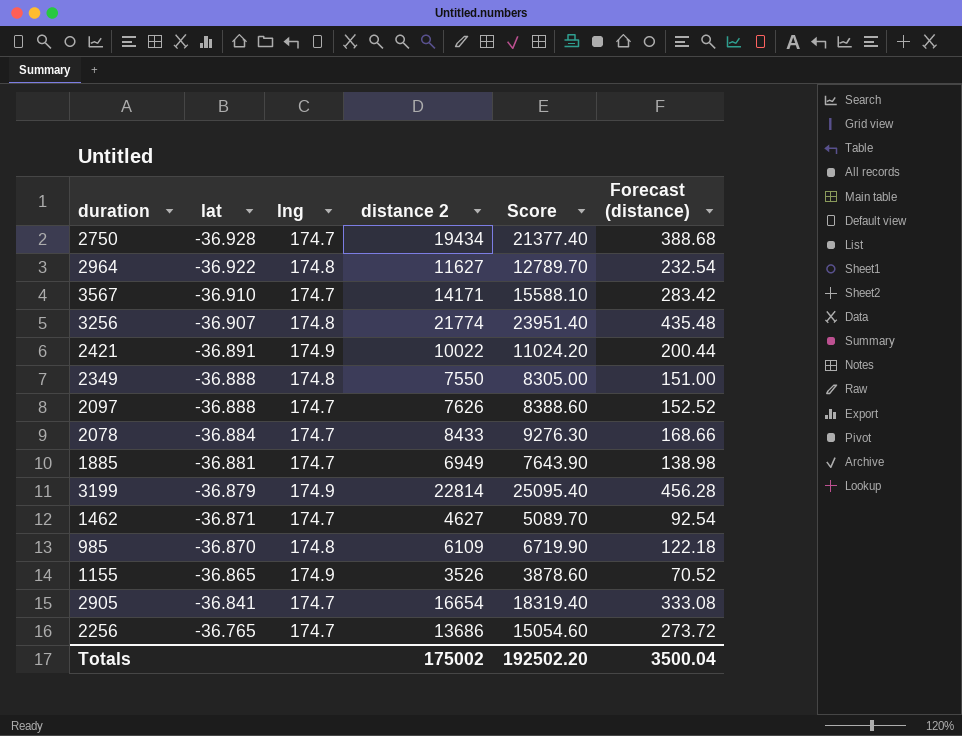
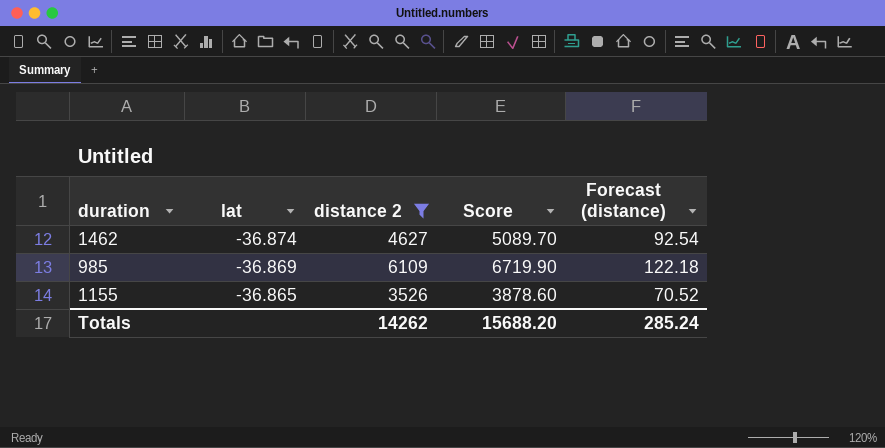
filter: none -> distance 2 <= 6109
column lng | position: 3 -> none
1462 | lat: -36.871 -> -36.874
985 | lat: -36.870 -> -36.869
Totals | distance 2: 175002 -> 14262
Totals | Score: 192502.20 -> 15688.20
Totals | Forecast (distance): 3500.04 -> 285.24

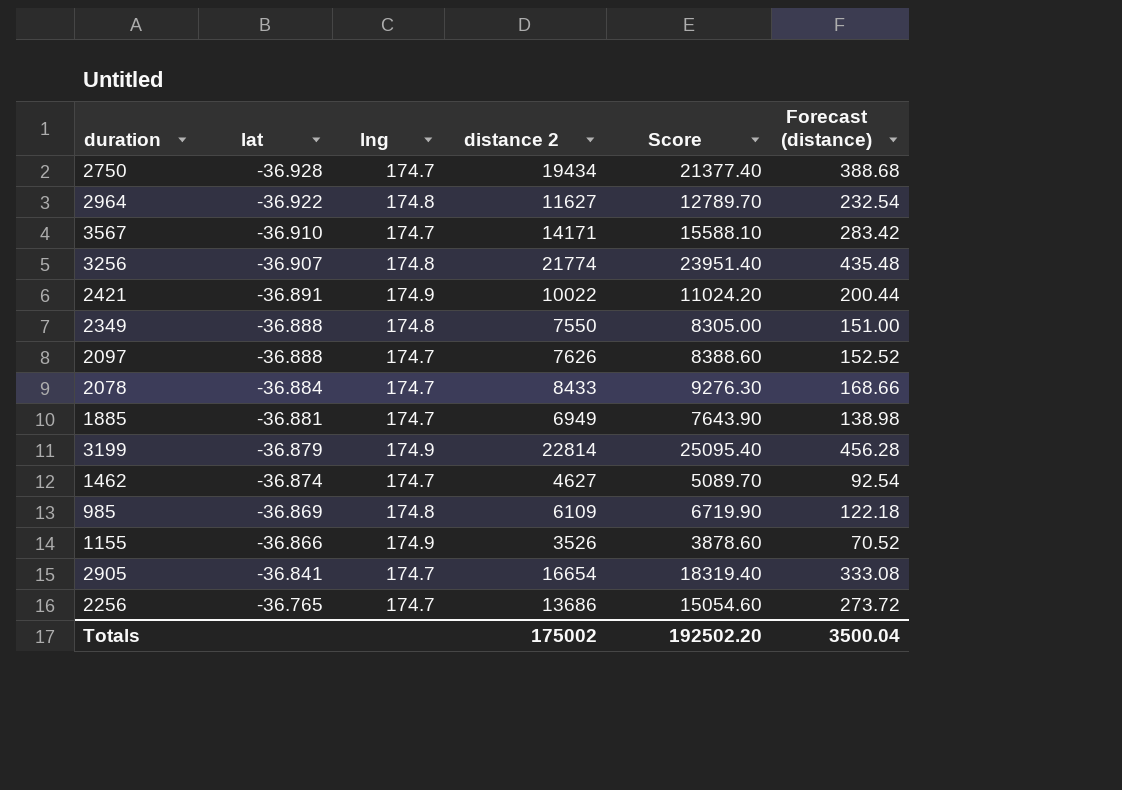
filter: distance 2 <= 6109 -> none
column lng | position: none -> 3
1155 | lat: -36.865 -> -36.866
Totals | distance 2: 14262 -> 175002
Totals | Score: 15688.20 -> 192502.20
Totals | Forecast (distance): 285.24 -> 3500.04

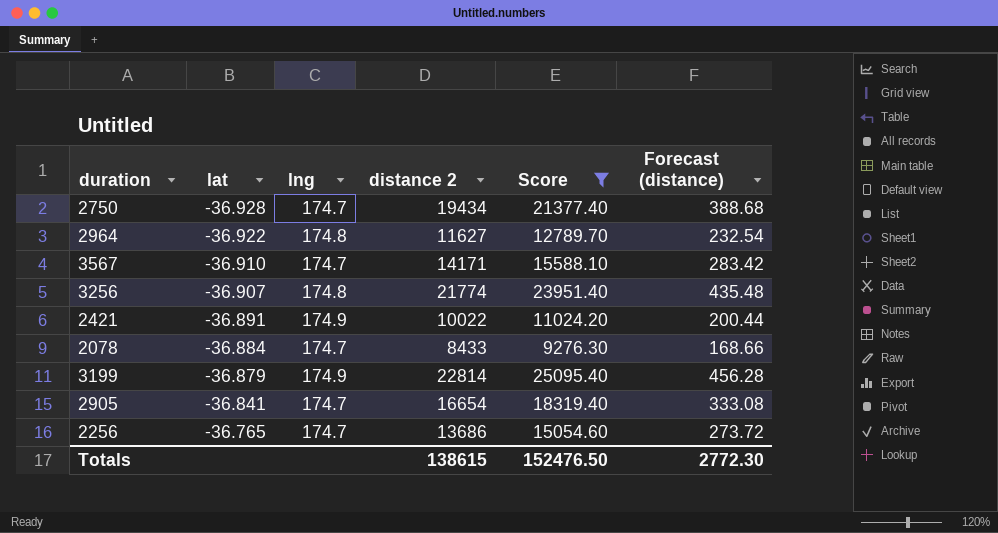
filter: none -> Score >= 9276.30
Totals | distance 2: 175002 -> 138615
Totals | Score: 192502.20 -> 152476.50
Totals | Forecast (distance): 3500.04 -> 2772.30

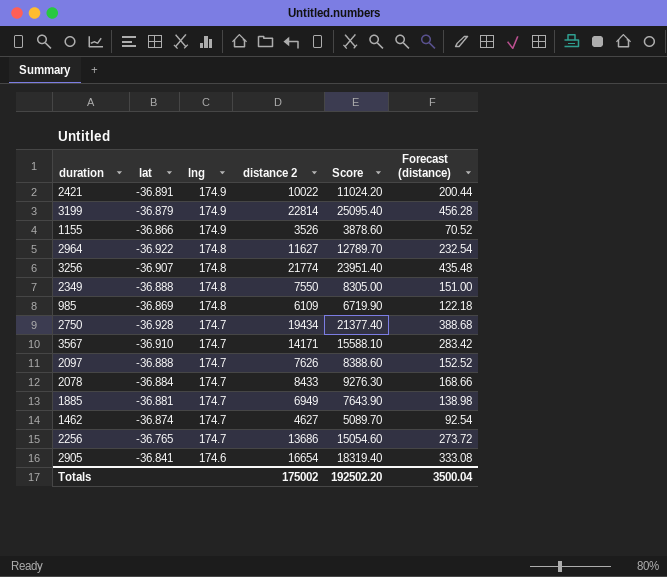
filter: Score >= 9276.30 -> none
row order: lat ascending -> lng descending
2905 | lng: 174.7 -> 174.6
Totals | distance 2: 138615 -> 175002
Totals | Score: 152476.50 -> 192502.20
Totals | Forecast (distance): 2772.30 -> 3500.04

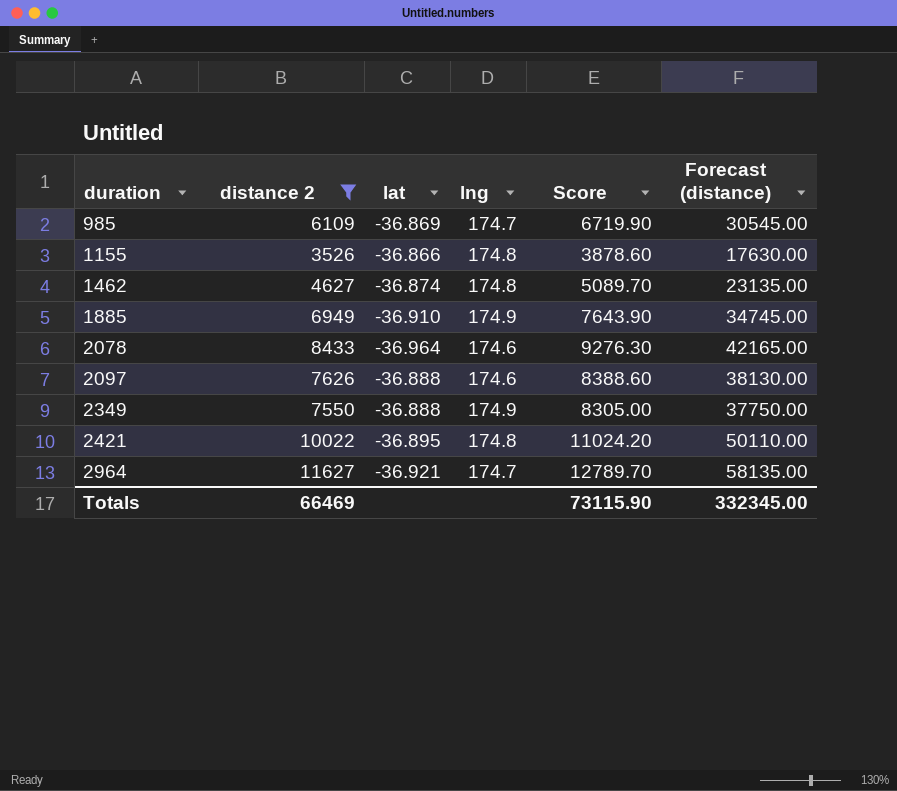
filter: none -> distance 2 <= 11627
row order: lng descending -> duration ascending
column distance 2 | position: 4 -> 2
column Forecast (distance) | formula: [distance 2] * 0.02 -> [distance 2] * 5
985 | lng: 174.8 -> 174.7
1155 | lng: 174.9 -> 174.8
1462 | lng: 174.7 -> 174.8
1885 | lat: -36.881 -> -36.910
1885 | lng: 174.7 -> 174.9
2078 | lat: -36.884 -> -36.964
2078 | lng: 174.7 -> 174.6
2097 | lng: 174.7 -> 174.6
2349 | lng: 174.8 -> 174.9
2421 | lat: -36.891 -> -36.895
2421 | lng: 174.9 -> 174.8
2964 | lat: -36.922 -> -36.921
2964 | lng: 174.8 -> 174.7
Totals | distance 2: 175002 -> 66469
Totals | Score: 192502.20 -> 73115.90
Totals | Forecast (distance): 3500.04 -> 332345.00

